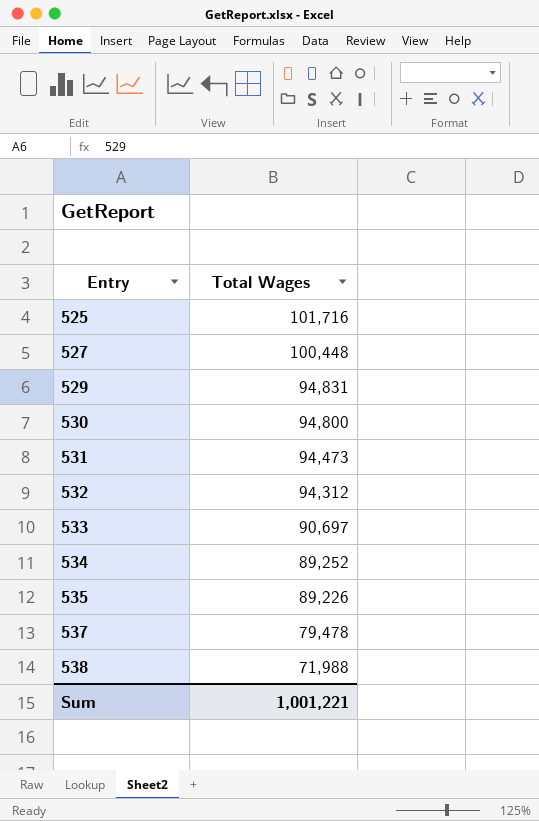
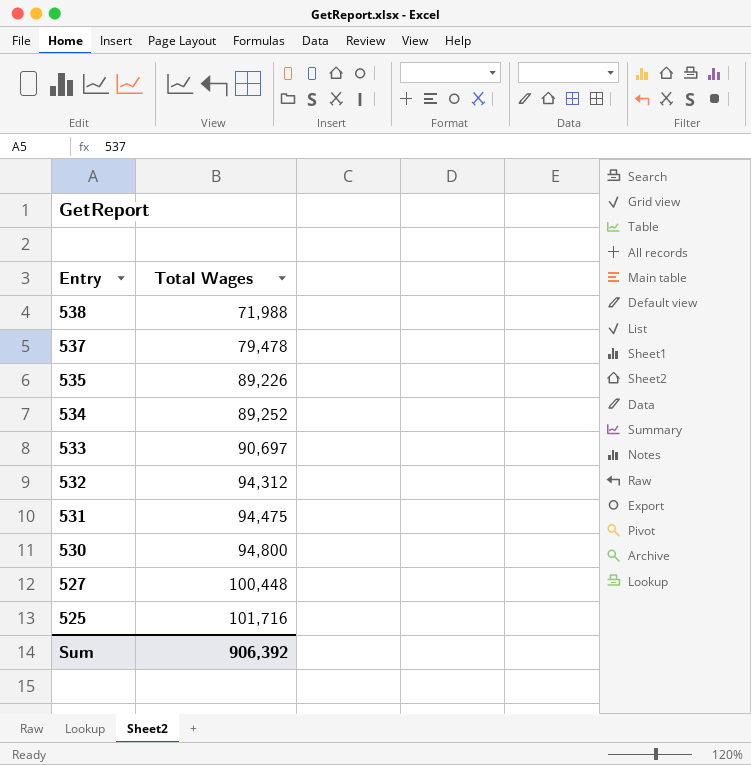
row order: Entry ascending -> Entry descending
row 529: 94,831 -> none
531 | Total Wages: 94,473 -> 94,475
Sum | Total Wages: 1,001,221 -> 906,392

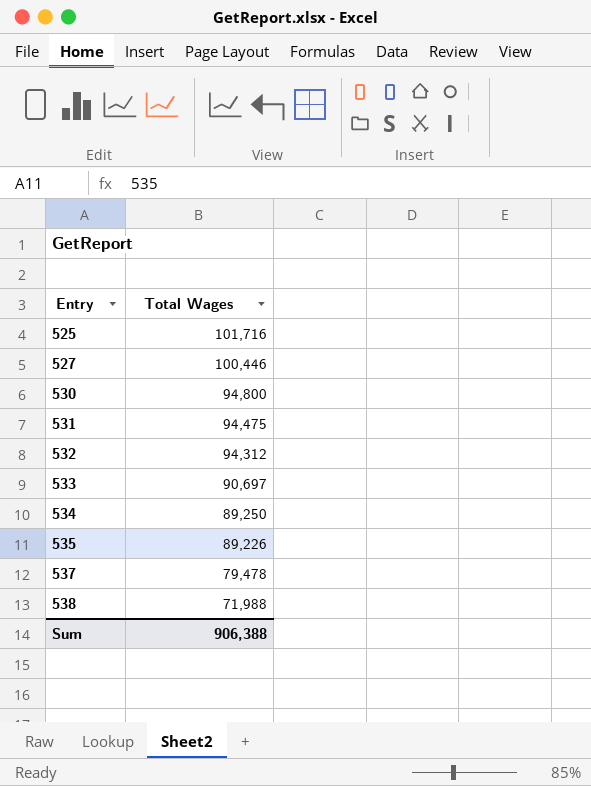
row order: Entry descending -> Entry ascending
527 | Total Wages: 100,448 -> 100,446
534 | Total Wages: 89,252 -> 89,250
Sum | Total Wages: 906,392 -> 906,388

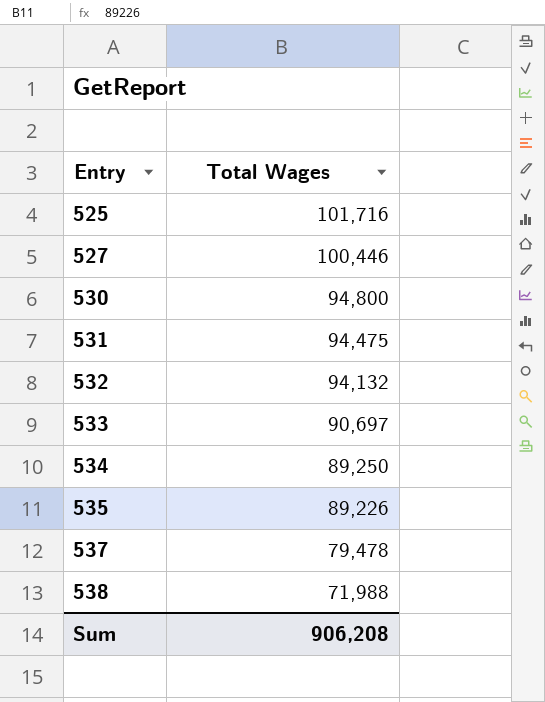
532 | Total Wages: 94,312 -> 94,132
Sum | Total Wages: 906,388 -> 906,208

